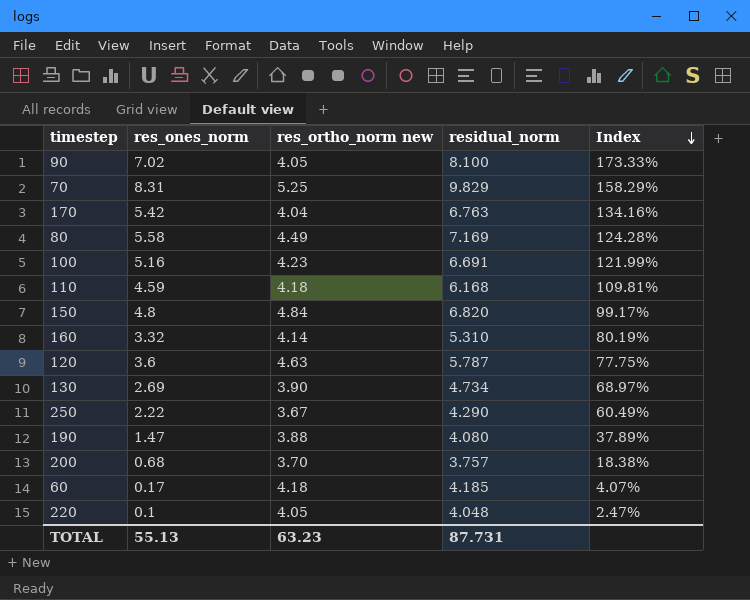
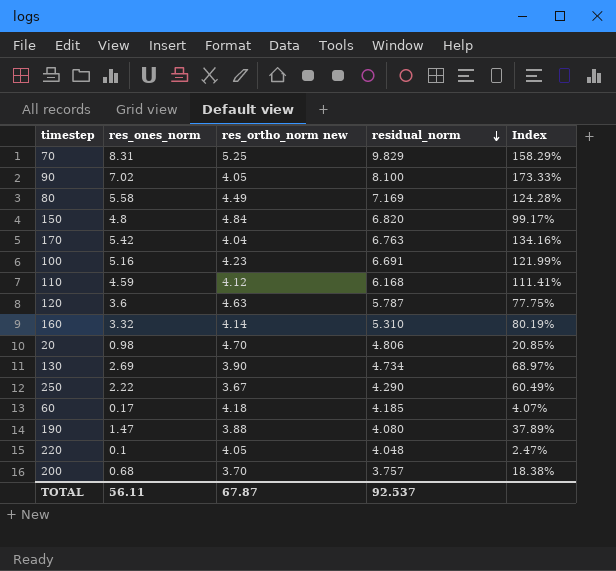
row order: Index descending -> residual_norm descending
110 | res_ortho_norm new: 4.18 -> 4.12
110 | Index: 109.81% -> 111.41%
row 20: none -> 0.98 | 4.70 | 4.806 | 20.85%
TOTAL | res_ones_norm: 55.13 -> 56.11
TOTAL | res_ortho_norm new: 63.23 -> 67.87
TOTAL | residual_norm: 87.731 -> 92.537

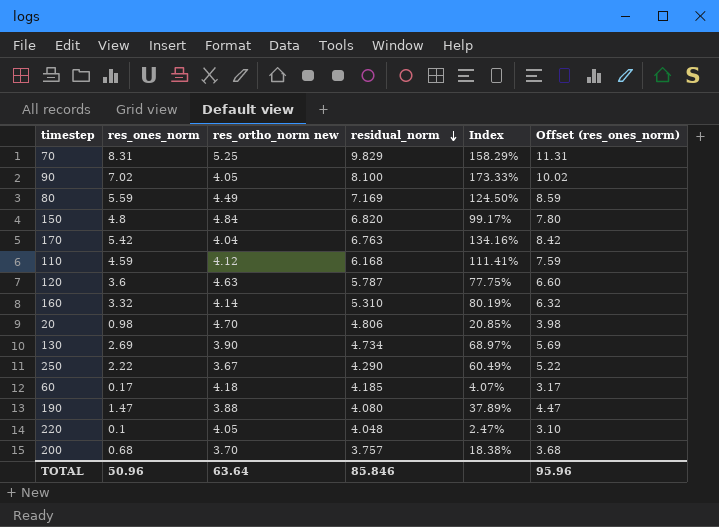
column Offset (res_ones_norm) | formula: none -> [res_ones_norm] + 3
row 100: 5.16 | 4.23 | 6.691 | 121.99% -> none
80 | res_ones_norm: 5.58 -> 5.59
80 | Index: 124.28% -> 124.50%
TOTAL | res_ones_norm: 56.11 -> 50.96
TOTAL | res_ortho_norm new: 67.87 -> 63.64
TOTAL | residual_norm: 92.537 -> 85.846

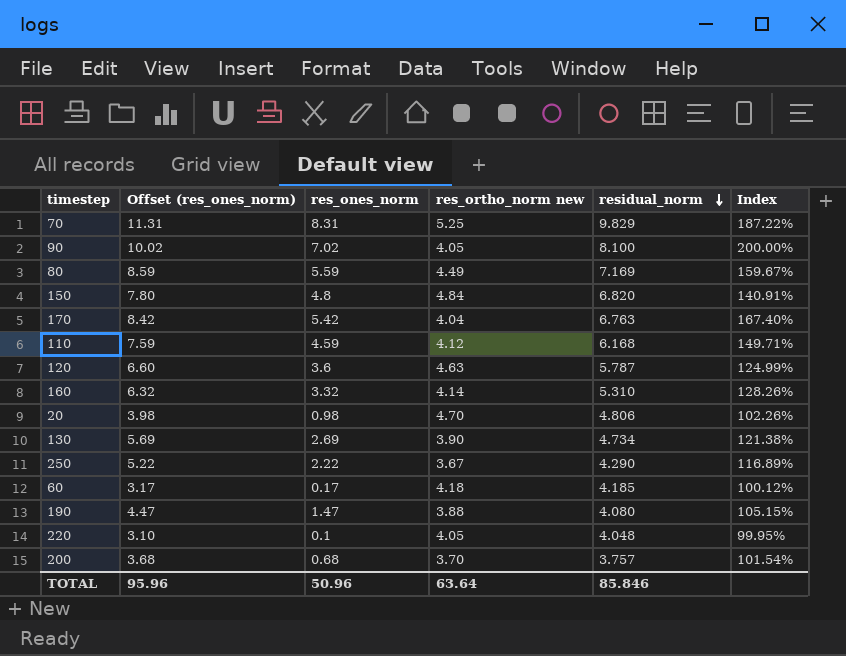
column Offset (res_ones_norm) | position: 6 -> 2
column Index | formula: [res_ones_norm] / [res_ortho_norm new] -> [residual_norm] / [res_ortho_norm new]

